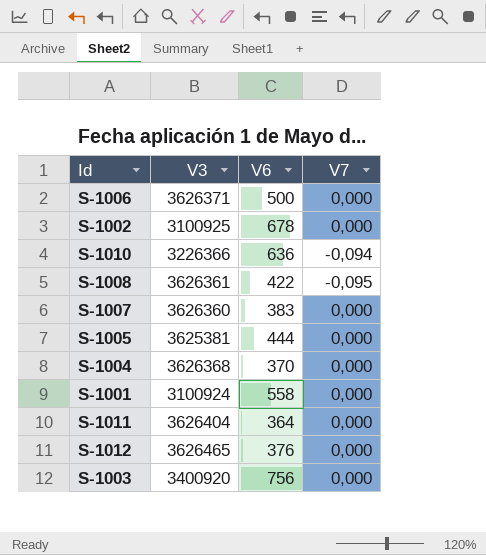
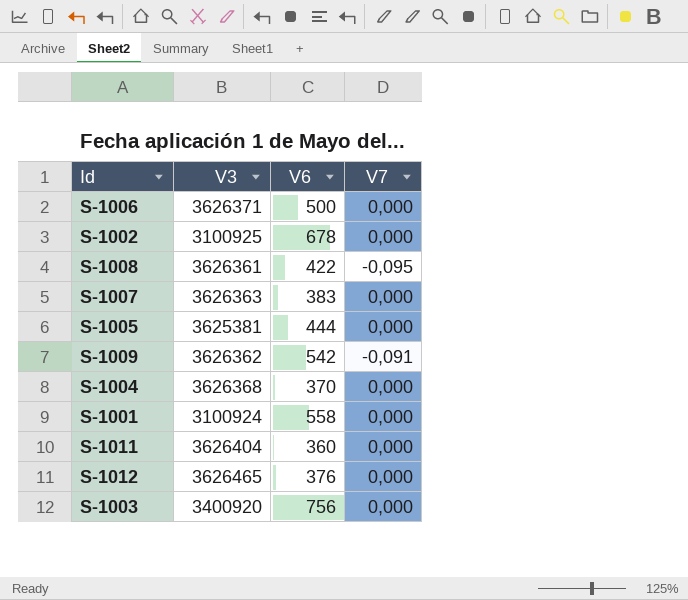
row S-1010: 3226366 | 636 | -0,094 -> none
S-1007 | V3: 3626360 -> 3626363
row S-1009: none -> 3626362 | 542 | -0,091
S-1011 | V6: 364 -> 360

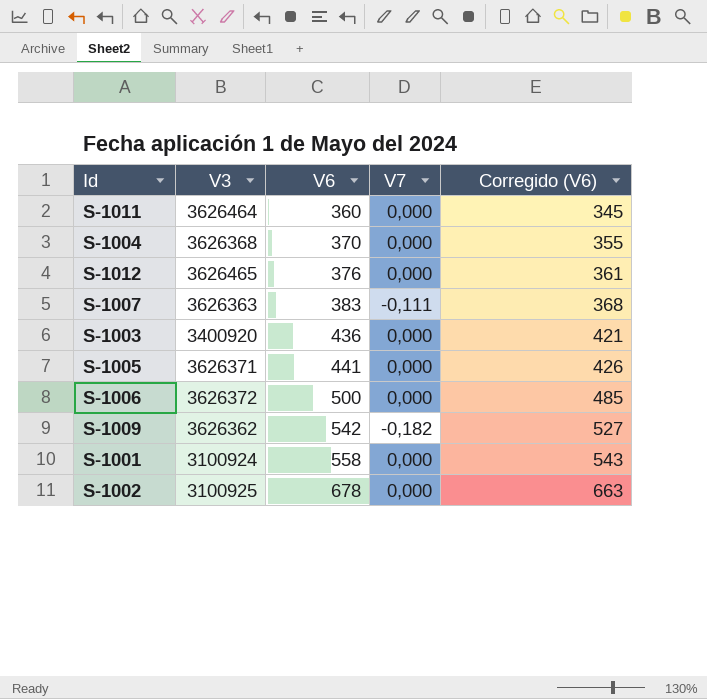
row order: none -> V6 ascending
column Corregido (V6) | formula: none -> [V6] - 15
row S-1008: 3626361 | 422 | -0,095 -> none
S-1011 | V3: 3626404 -> 3626464
S-1007 | V7: 0,000 -> -0,111
S-1003 | V6: 756 -> 436
S-1005 | V3: 3625381 -> 3626371
S-1005 | V6: 444 -> 441
S-1006 | V3: 3626371 -> 3626372
S-1009 | V7: -0,091 -> -0,182

